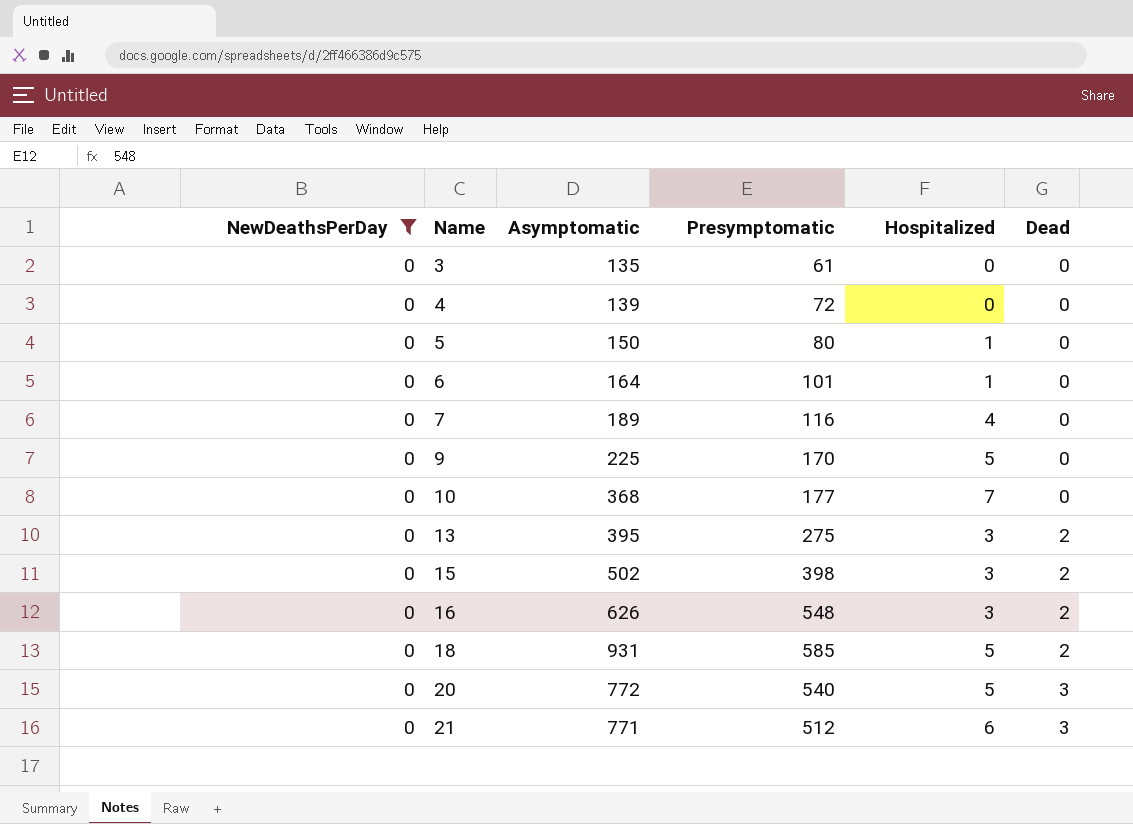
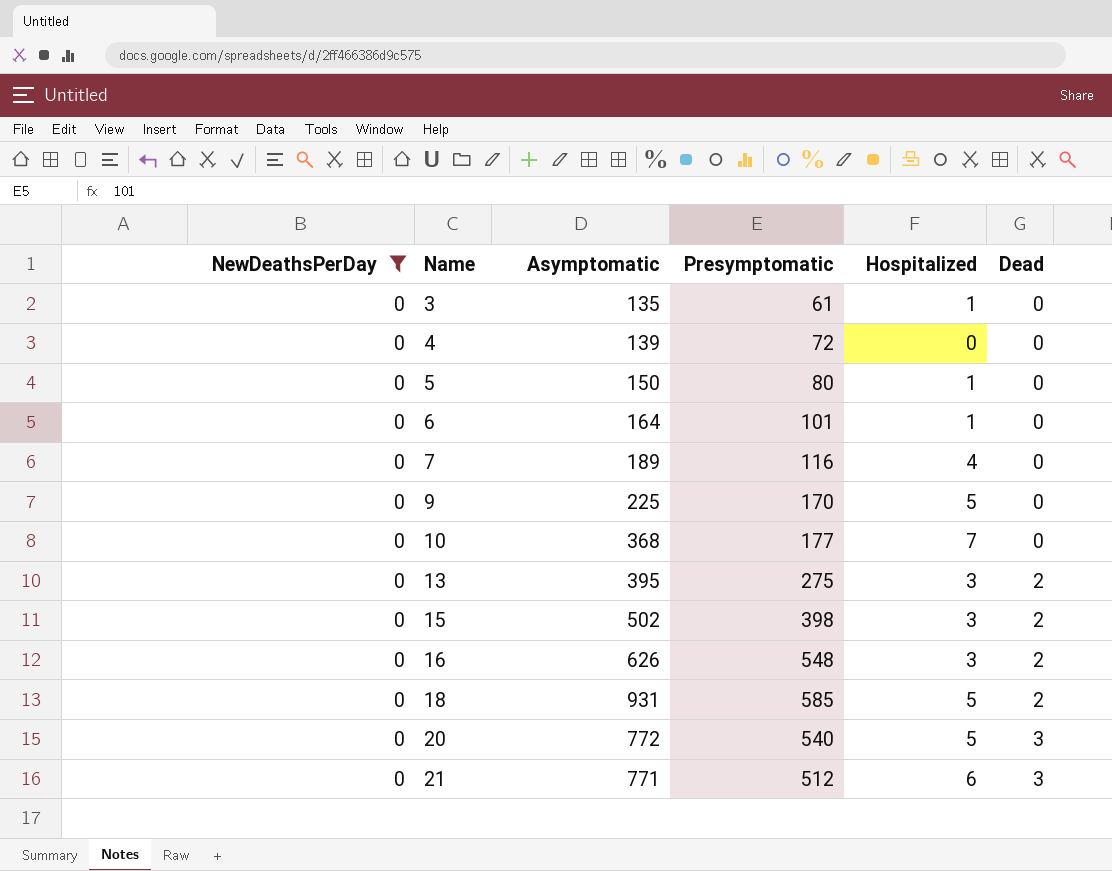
3 | Hospitalized: 0 -> 1

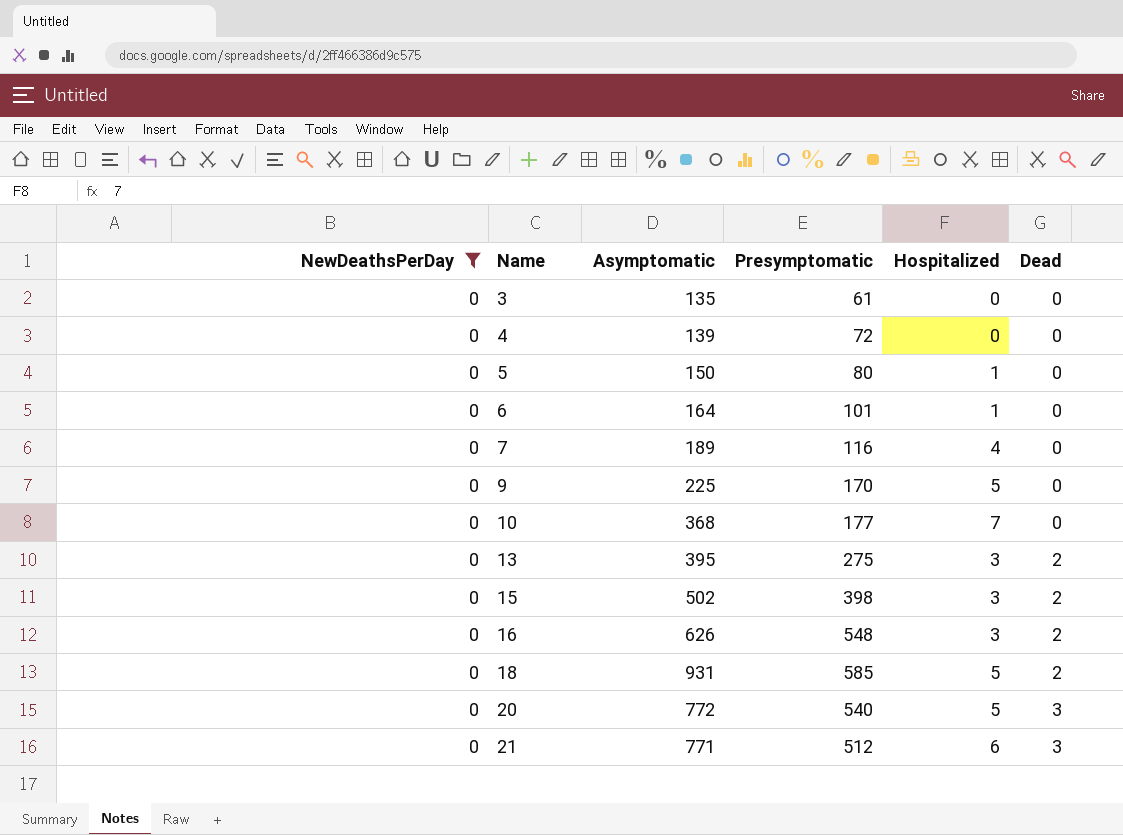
3 | Hospitalized: 1 -> 0

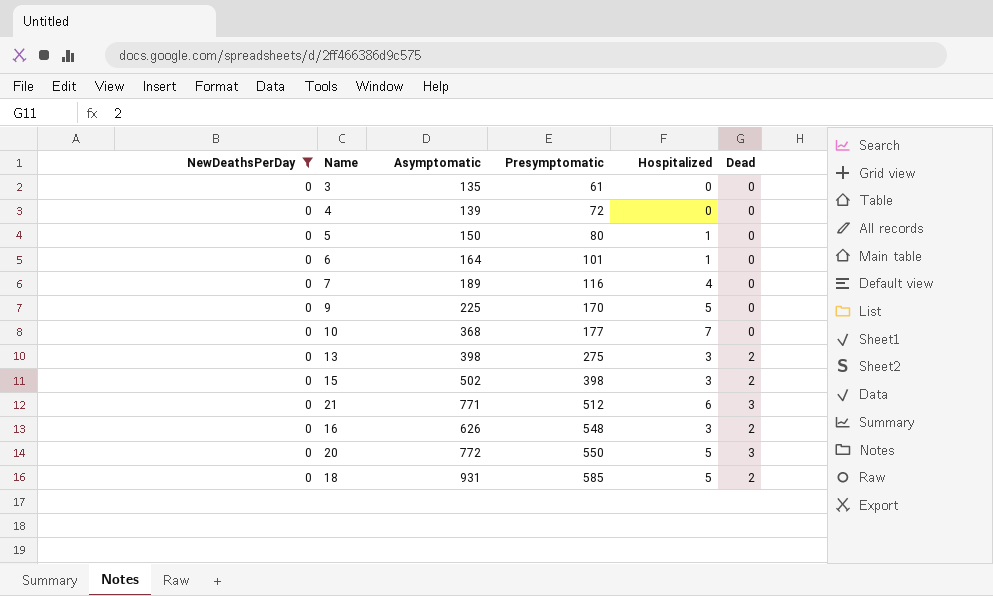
row order: Name ascending -> Presymptomatic ascending
13 | Asymptomatic: 395 -> 398
20 | Presymptomatic: 540 -> 550

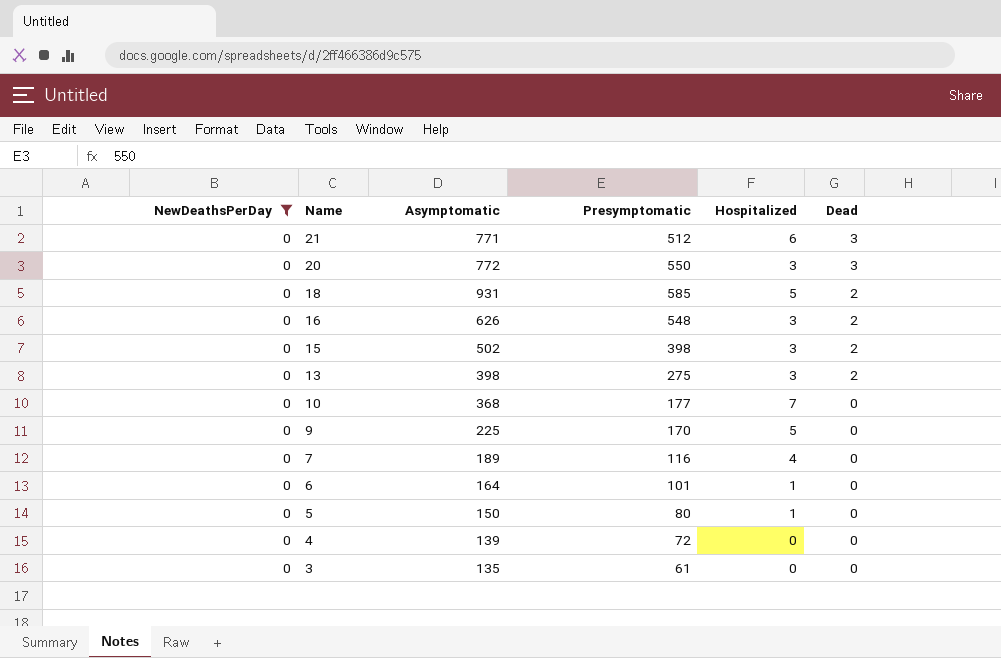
row order: Presymptomatic ascending -> Name descending
20 | Hospitalized: 5 -> 3

